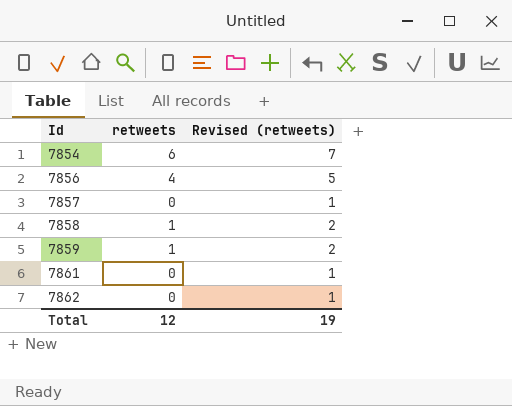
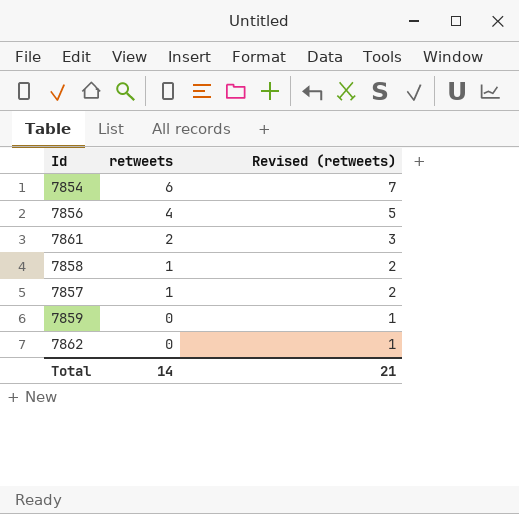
row order: Id ascending -> retweets descending
7861 | retweets: 0 -> 2
7861 | Revised (retweets): 1 -> 3
7857 | retweets: 0 -> 1
7857 | Revised (retweets): 1 -> 2
7859 | retweets: 1 -> 0
7859 | Revised (retweets): 2 -> 1
Total | retweets: 12 -> 14
Total | Revised (retweets): 19 -> 21

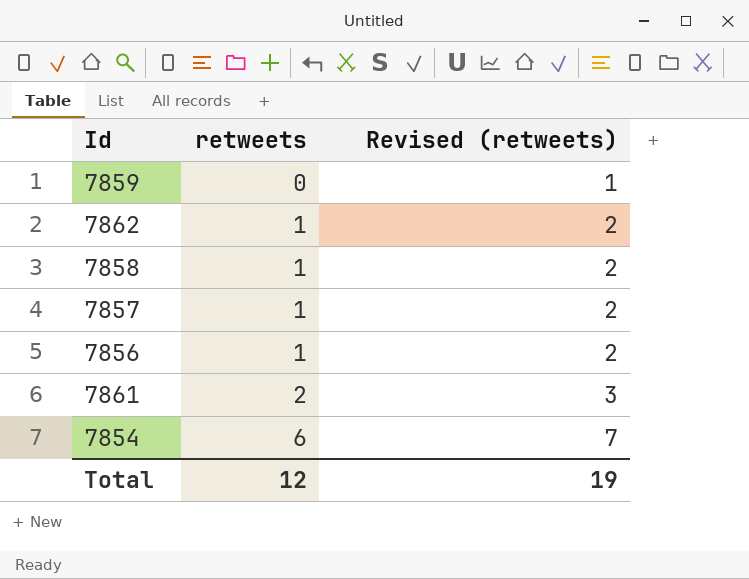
row order: retweets descending -> retweets ascending
7862 | retweets: 0 -> 1
7862 | Revised (retweets): 1 -> 2
7856 | retweets: 4 -> 1
7856 | Revised (retweets): 5 -> 2
Total | retweets: 14 -> 12
Total | Revised (retweets): 21 -> 19

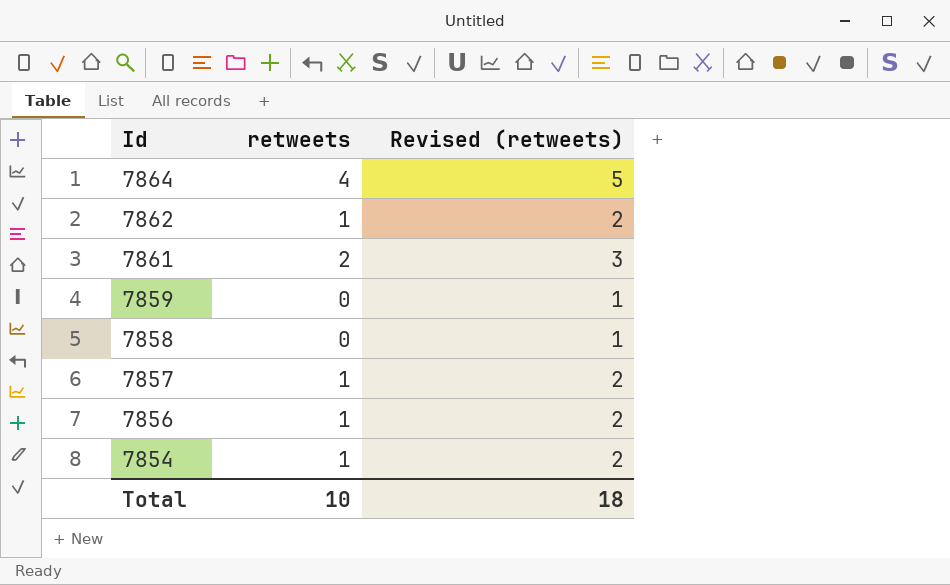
row order: retweets ascending -> Id descending
row 7864: none -> 4 | 5
7858 | retweets: 1 -> 0
7858 | Revised (retweets): 2 -> 1
7854 | retweets: 6 -> 1
7854 | Revised (retweets): 7 -> 2
Total | retweets: 12 -> 10
Total | Revised (retweets): 19 -> 18

